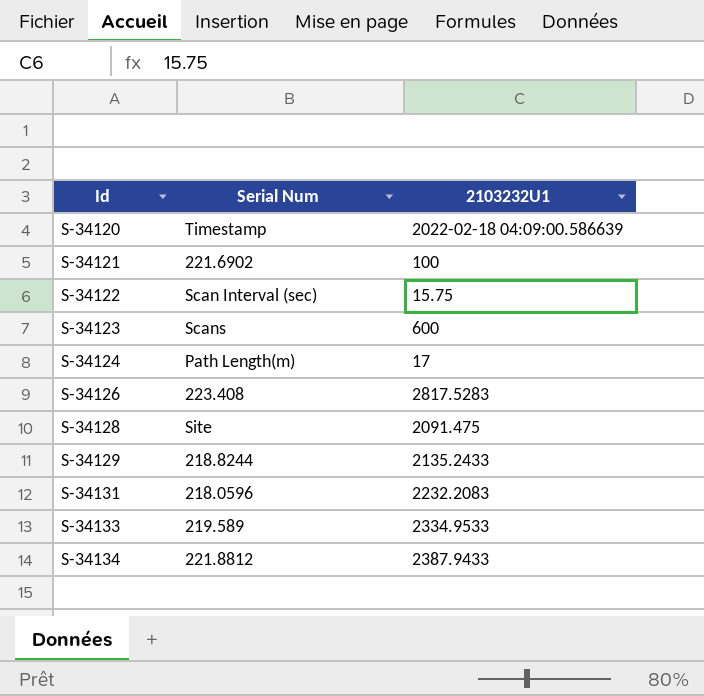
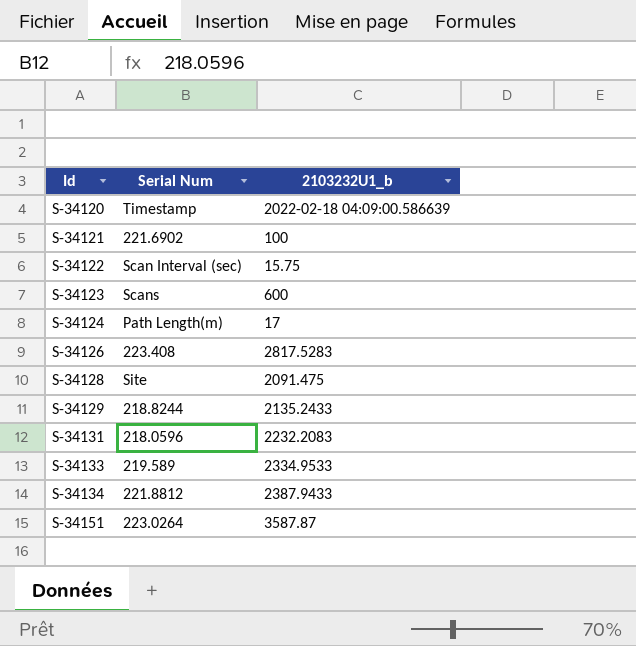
column name: 2103232U1 -> 2103232U1_b
row S-34151: none -> 223.0264 | 3587.87

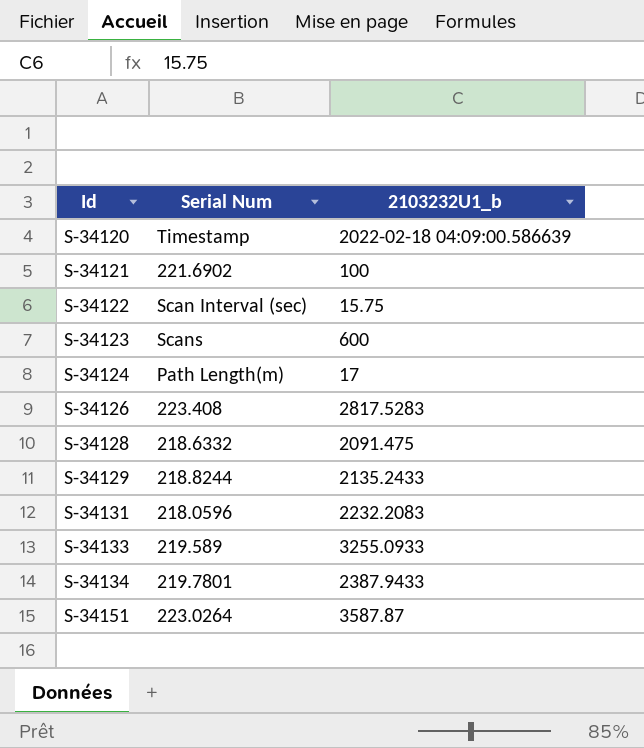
S-34128 | Serial Num: Site -> 218.6332
S-34133 | 2103232U1_b: 2334.9533 -> 3255.0933
S-34134 | Serial Num: 221.8812 -> 219.7801

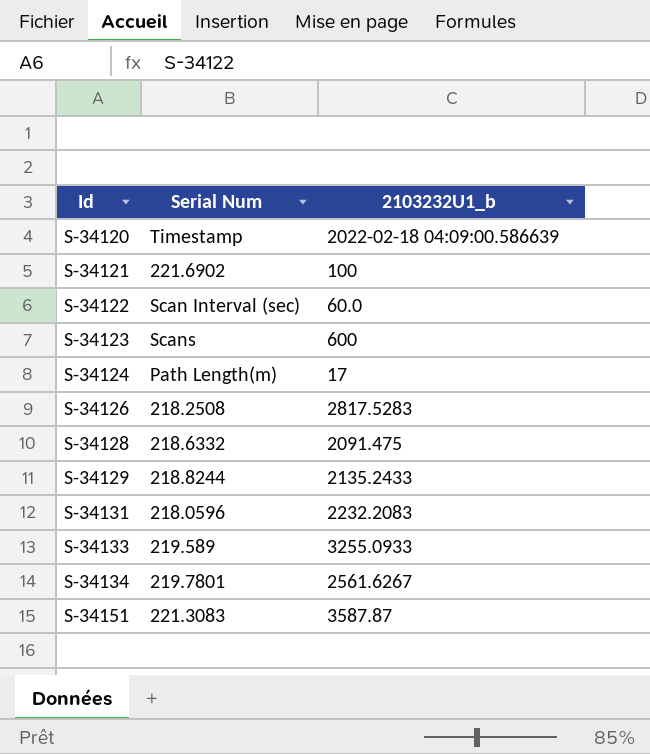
S-34122 | 2103232U1_b: 15.75 -> 60.0
S-34126 | Serial Num: 223.408 -> 218.2508
S-34134 | 2103232U1_b: 2387.9433 -> 2561.6267
S-34151 | Serial Num: 223.0264 -> 221.3083

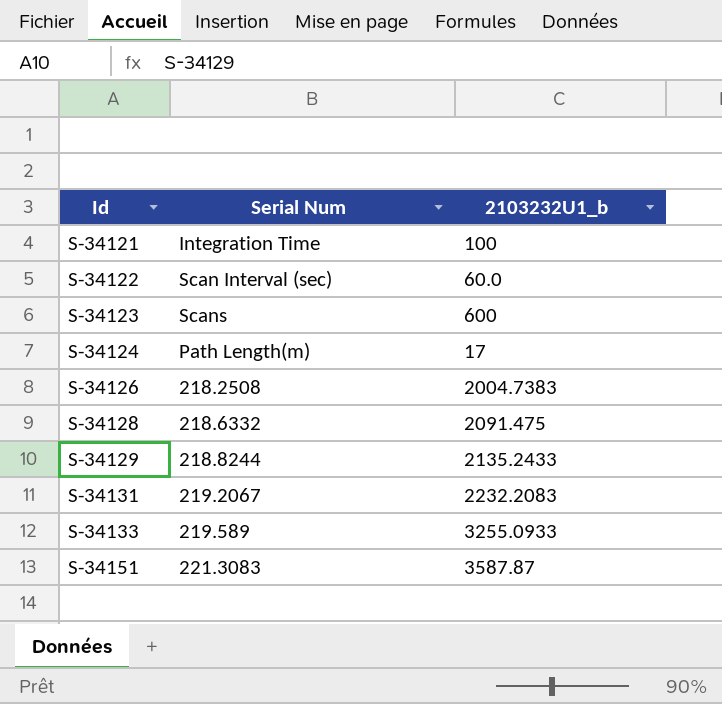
row S-34120: Timestamp | 2022-02-18 04:09:00.586639 -> none
row S-34134: 219.7801 | 2561.6267 -> none
S-34121 | Serial Num: 221.6902 -> Integration Time
S-34126 | 2103232U1_b: 2817.5283 -> 2004.7383
S-34131 | Serial Num: 218.0596 -> 219.2067

